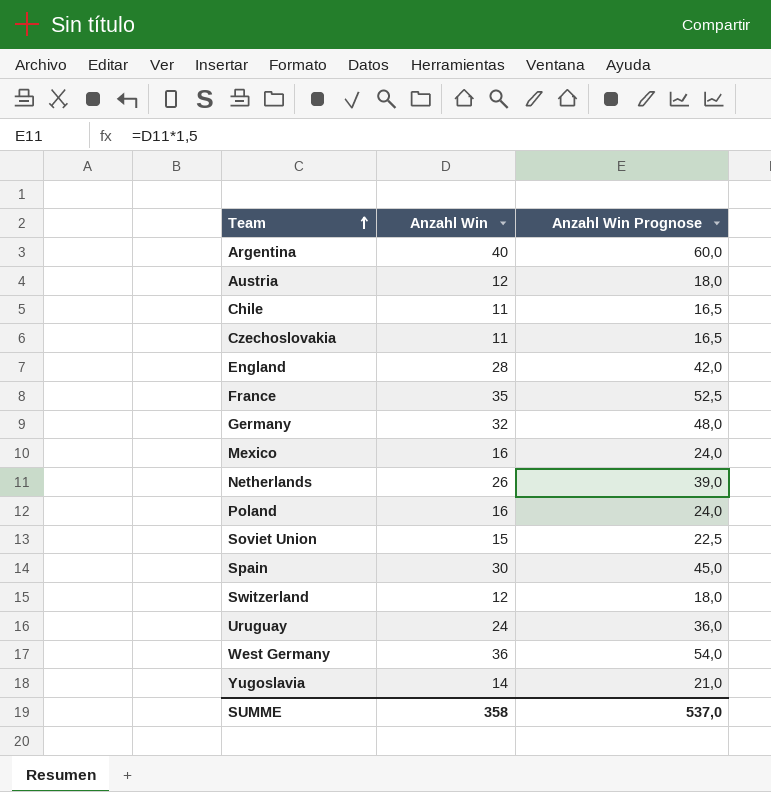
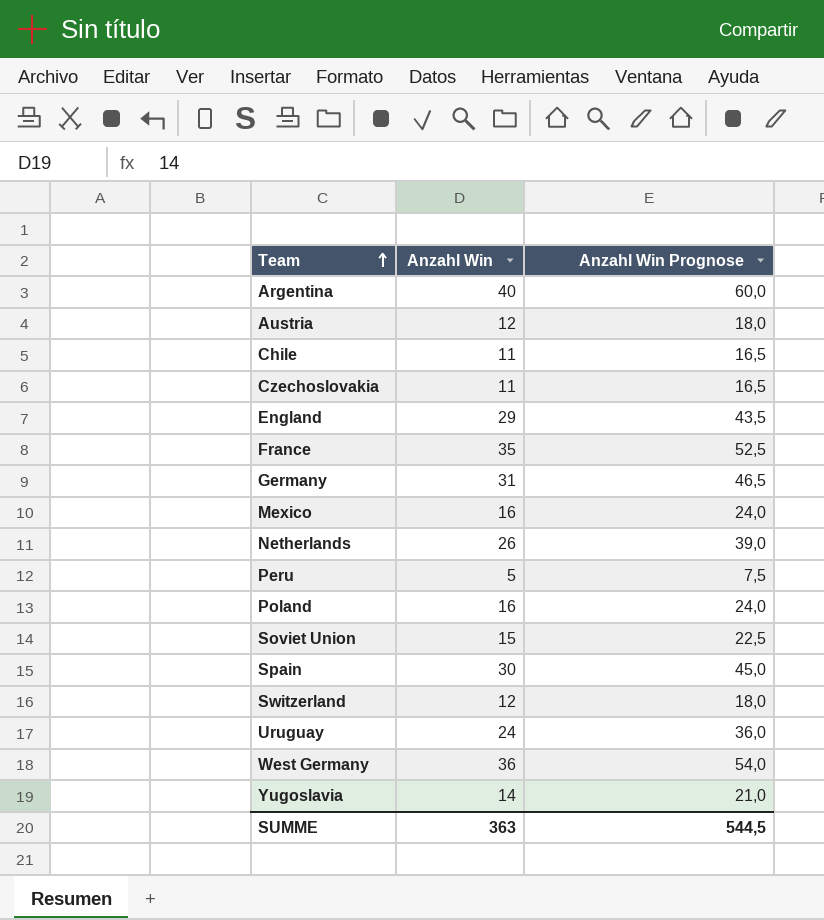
England | Anzahl Win: 28 -> 29
England | Anzahl Win Prognose: 42,0 -> 43,5
Germany | Anzahl Win: 32 -> 31
Germany | Anzahl Win Prognose: 48,0 -> 46,5
row Peru: none -> 5 | 7,5
SUMME | Anzahl Win: 358 -> 363
SUMME | Anzahl Win Prognose: 537,0 -> 544,5

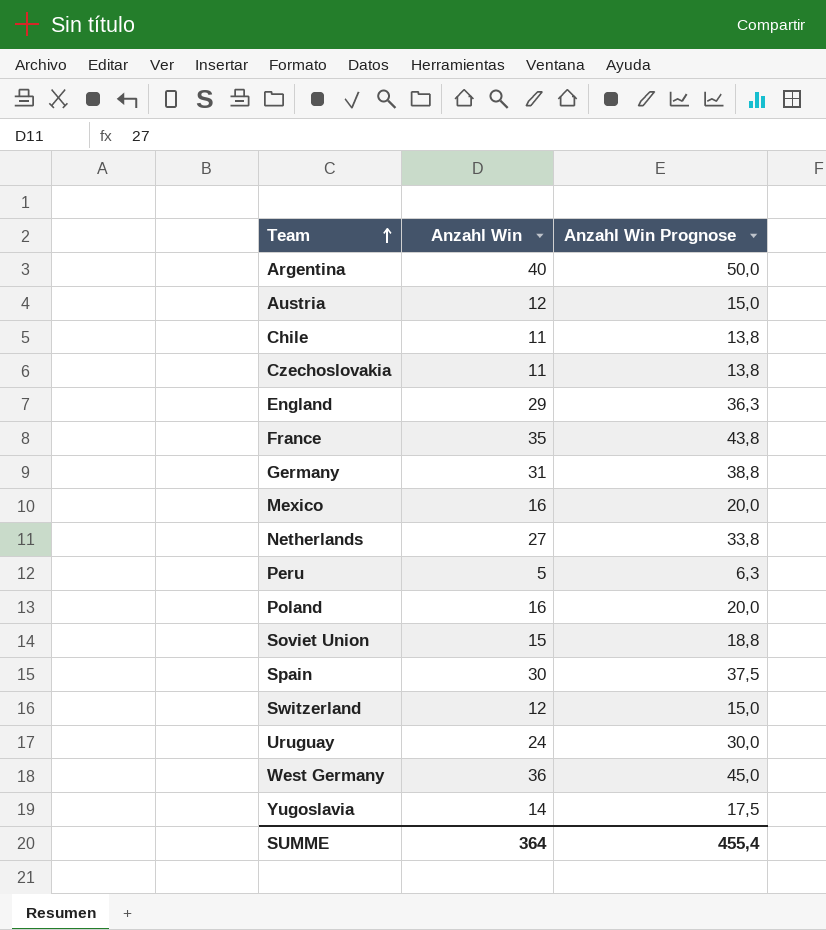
column Anzahl Win Prognose | formula: [Anzahl Win] * 1,5 -> [Anzahl Win] * 1,25
Netherlands | Anzahl Win: 26 -> 27
SUMME | Anzahl Win: 363 -> 364
SUMME | Anzahl Win Prognose: 544,5 -> 455,4

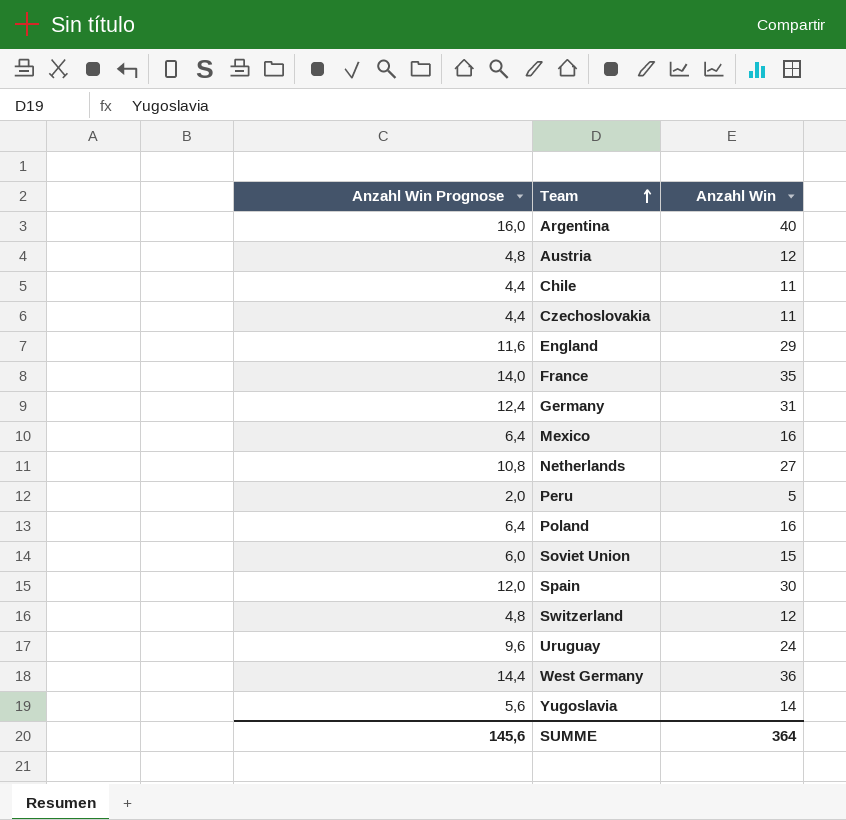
column Anzahl Win Prognose | formula: [Anzahl Win] * 1,25 -> [Anzahl Win] * 0,4
column Anzahl Win Prognose | position: 3 -> 1
SUMME | Anzahl Win Prognose: 455,4 -> 145,6

